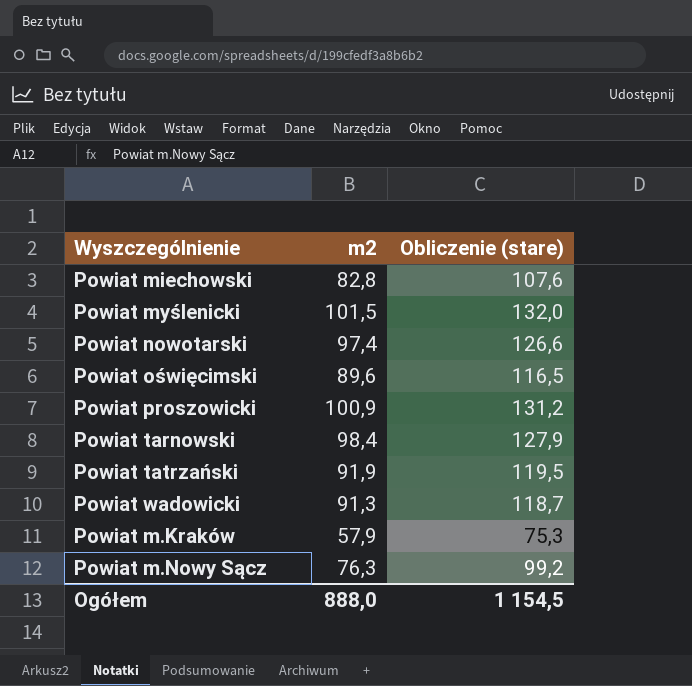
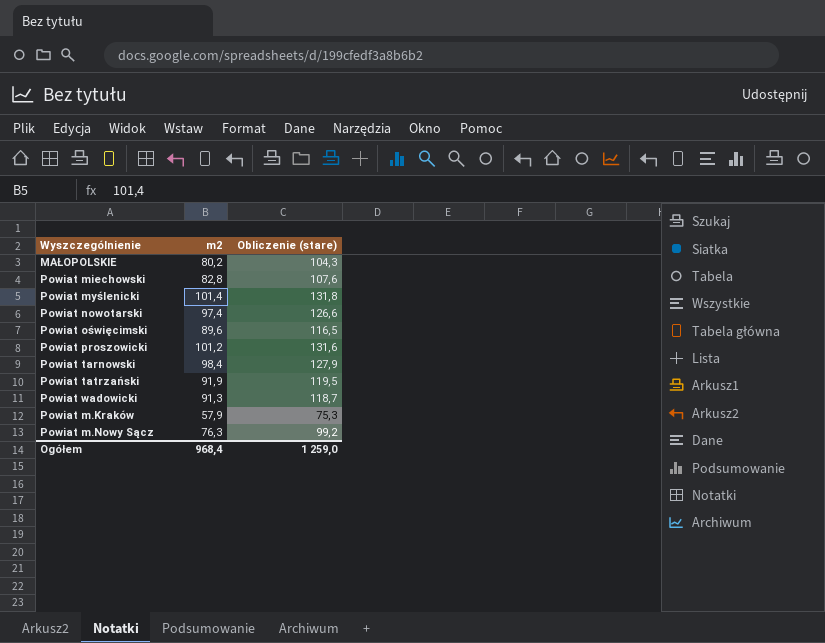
row MAŁOPOLSKIE: none -> 80,2 | 104,3
Powiat myślenicki | m2: 101,5 -> 101,4
Powiat myślenicki | Obliczenie (stare): 132,0 -> 131,8
Powiat proszowicki | m2: 100,9 -> 101,2
Powiat proszowicki | Obliczenie (stare): 131,2 -> 131,6
Ogółem | m2: 888,0 -> 968,4
Ogółem | Obliczenie (stare): 1 154,5 -> 1 259,0

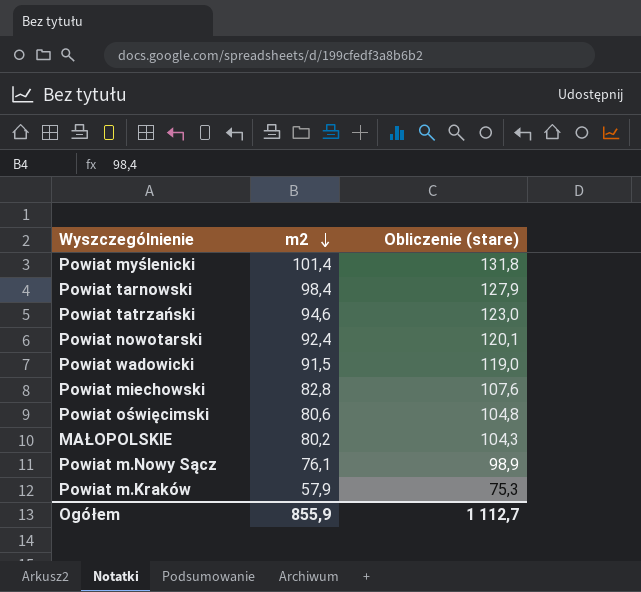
row order: none -> m2 descending
row Powiat proszowicki: 101,2 | 131,6 -> none
Powiat tatrzański | m2: 91,9 -> 94,6
Powiat tatrzański | Obliczenie (stare): 119,5 -> 123,0
Powiat nowotarski | m2: 97,4 -> 92,4
Powiat nowotarski | Obliczenie (stare): 126,6 -> 120,1
Powiat wadowicki | m2: 91,3 -> 91,5
Powiat wadowicki | Obliczenie (stare): 118,7 -> 119,0
Powiat oświęcimski | m2: 89,6 -> 80,6
Powiat oświęcimski | Obliczenie (stare): 116,5 -> 104,8
Powiat m.Nowy Sącz | m2: 76,3 -> 76,1
Powiat m.Nowy Sącz | Obliczenie (stare): 99,2 -> 98,9
Ogółem | m2: 968,4 -> 855,9
Ogółem | Obliczenie (stare): 1 259,0 -> 1 112,7

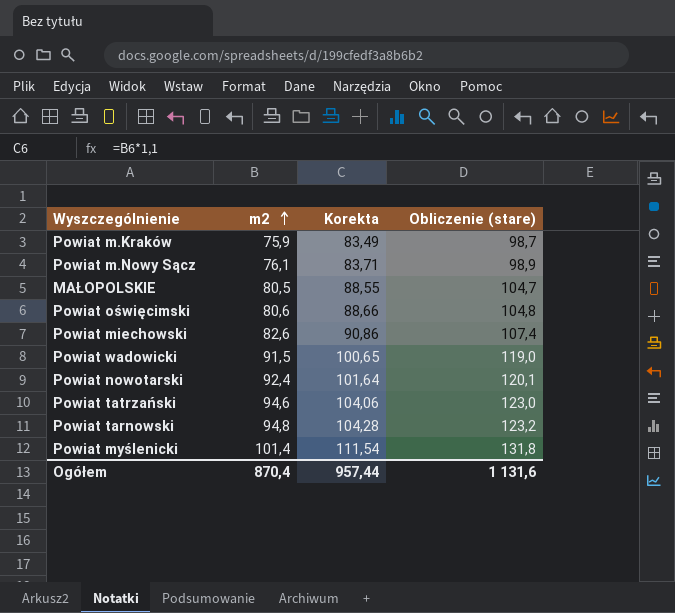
row order: m2 descending -> m2 ascending
column Korekta | formula: none -> [m2] * 1,1
Powiat m.Kraków | m2: 57,9 -> 75,9
Powiat m.Kraków | Obliczenie (stare): 75,3 -> 98,7
MAŁOPOLSKIE | m2: 80,2 -> 80,5
MAŁOPOLSKIE | Obliczenie (stare): 104,3 -> 104,7
Powiat miechowski | m2: 82,8 -> 82,6
Powiat miechowski | Obliczenie (stare): 107,6 -> 107,4
Powiat tarnowski | m2: 98,4 -> 94,8
Powiat tarnowski | Obliczenie (stare): 127,9 -> 123,2
Ogółem | m2: 855,9 -> 870,4
Ogółem | Obliczenie (stare): 1 112,7 -> 1 131,6

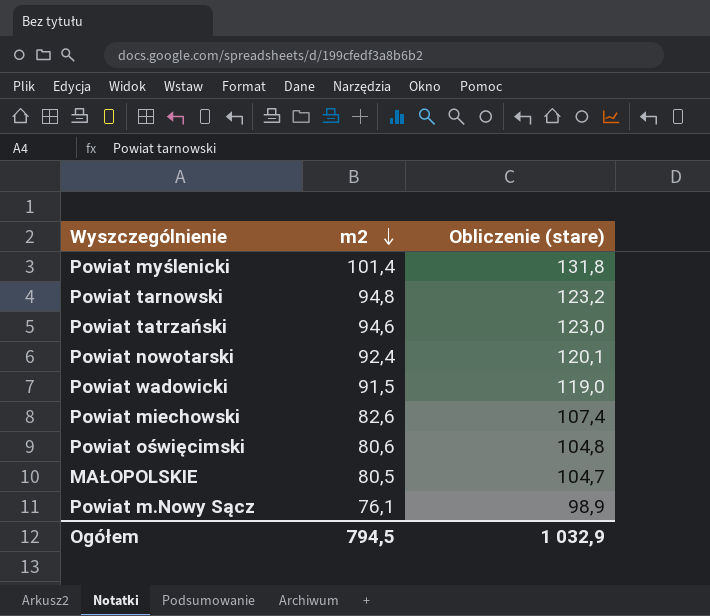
row order: m2 ascending -> m2 descending
column Korekta | formula: [m2] * 1,1 -> none
row Powiat m.Kraków: 75,9 | 83,49 | 98,7 -> none
Ogółem | m2: 870,4 -> 794,5
Ogółem | Obliczenie (stare): 1 131,6 -> 1 032,9

